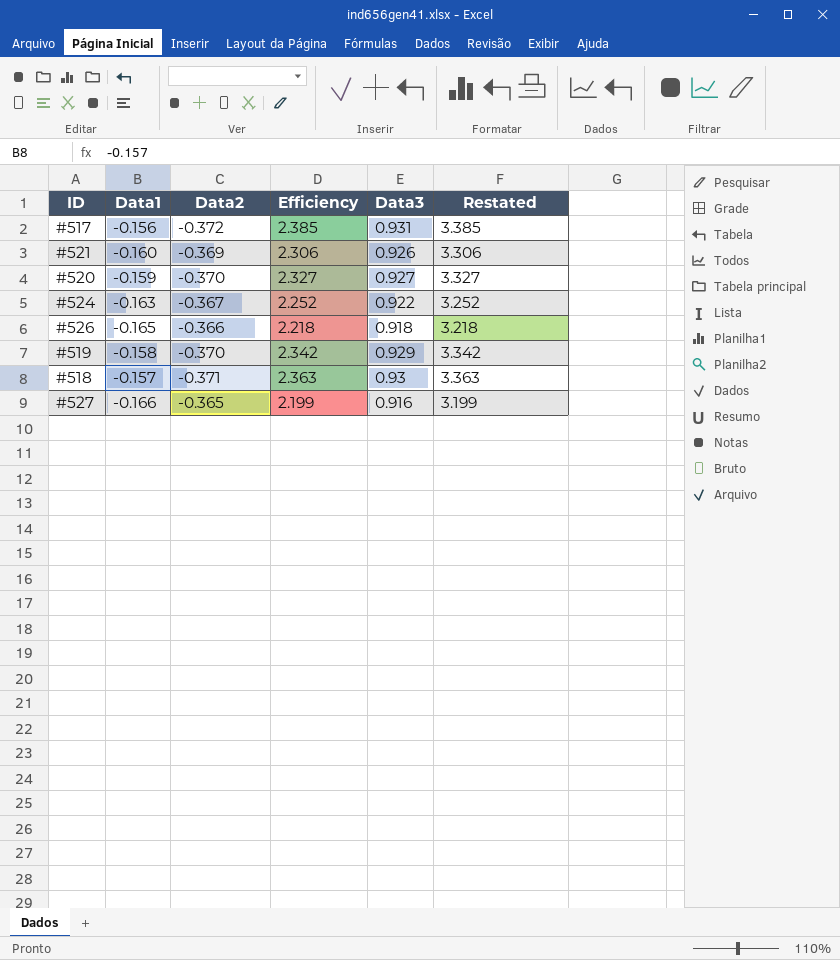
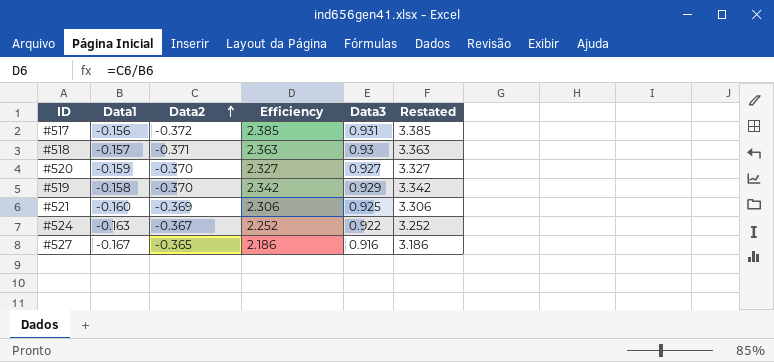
row order: none -> Data2 ascending
row #526: -0.165 | -0.366 | 2.218 | 0.918 | 3.218 -> none
#521 | Data3: 0.926 -> 0.925
#527 | Data1: -0.166 -> -0.167
#527 | Efficiency: 2.199 -> 2.186
#527 | Restated: 3.199 -> 3.186

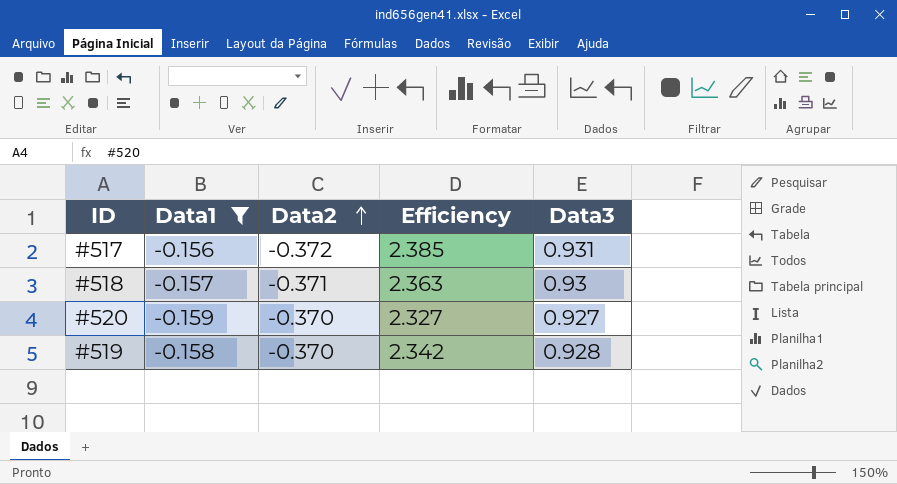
filter: none -> Data1 >= -0.159
column Restated | formula: [Efficiency] + 1 -> none
#519 | Data3: 0.929 -> 0.928

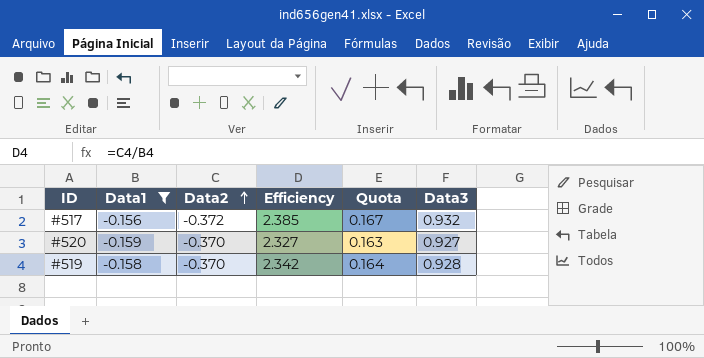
column Quota | formula: none -> [Efficiency] * 0.07
row #518: -0.157 | -0.371 | 2.363 | 0.93 -> none
#517 | Data3: 0.931 -> 0.932

